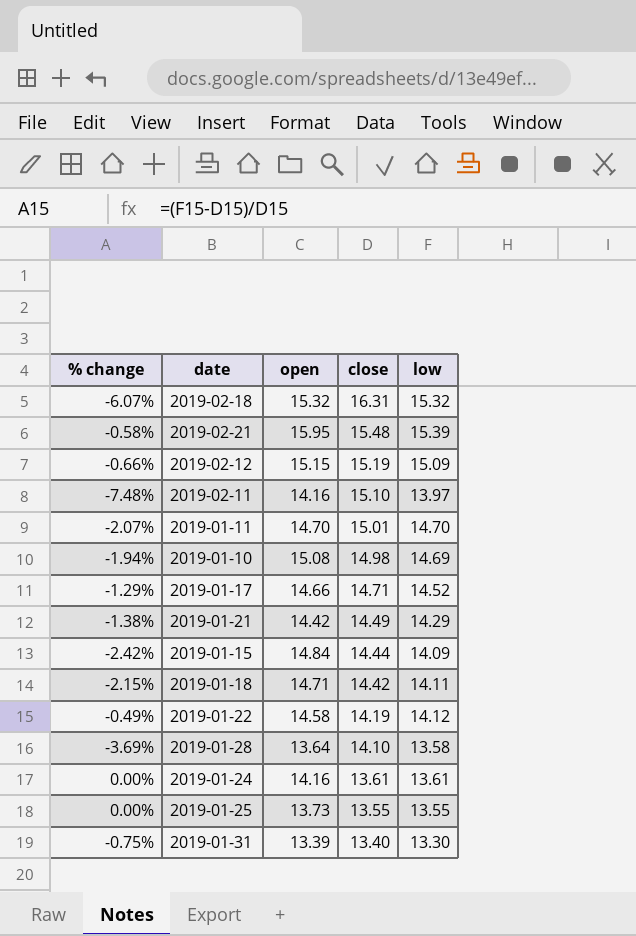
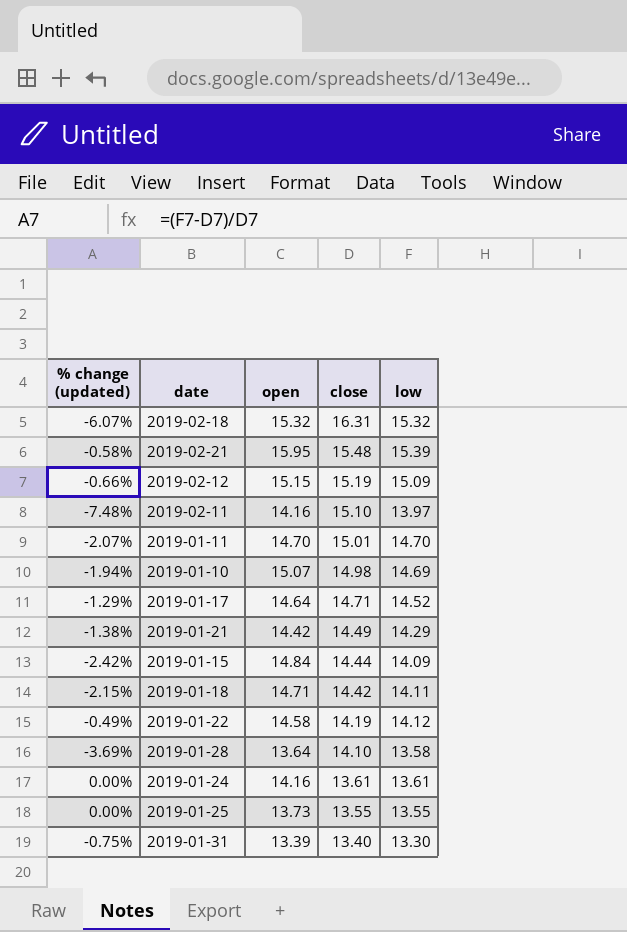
column name: % change -> % change (updated)
2019-01-10 | open: 15.08 -> 15.07
2019-01-17 | open: 14.66 -> 14.64

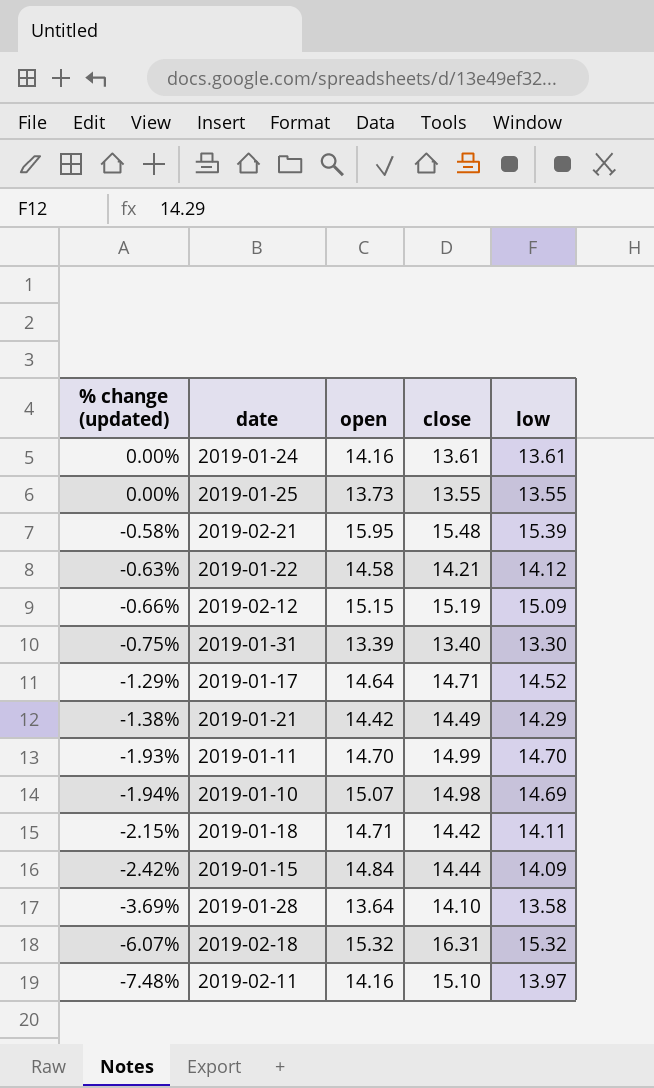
row order: close descending -> % change (updated) descending
2019-01-22 | % change (updated): -0.49% -> -0.63%
2019-01-22 | close: 14.19 -> 14.21
2019-01-11 | % change (updated): -2.07% -> -1.93%
2019-01-11 | close: 15.01 -> 14.99

